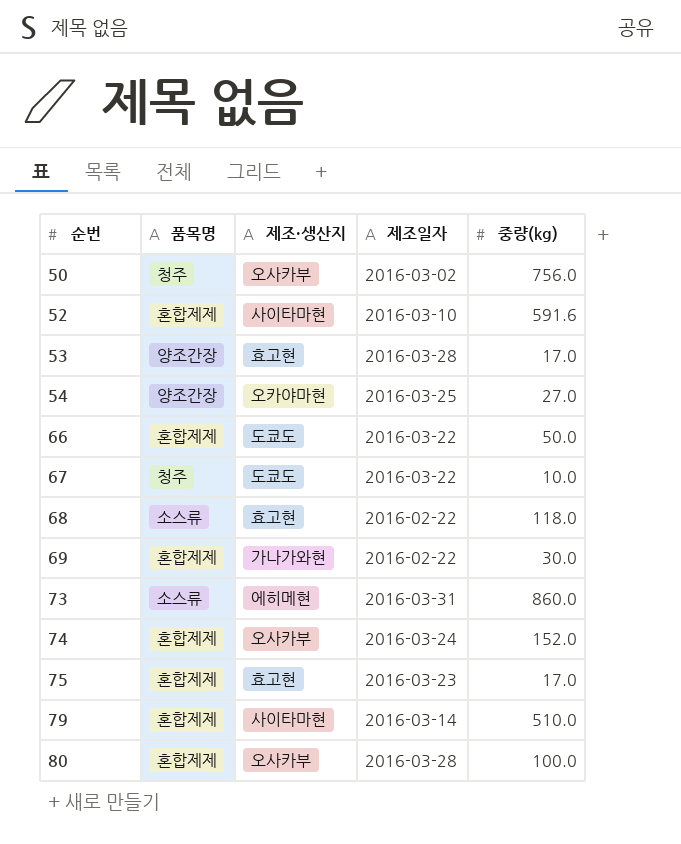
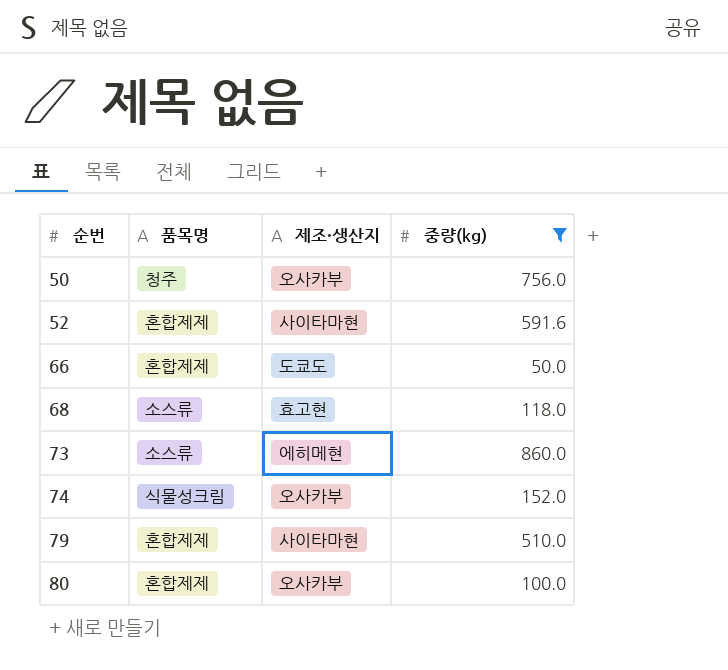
filter: none -> 중량(kg) >= 50.0
column 제조일자 | position: 4 -> none
74 | 품목명: 혼합제제 -> 식물성크림

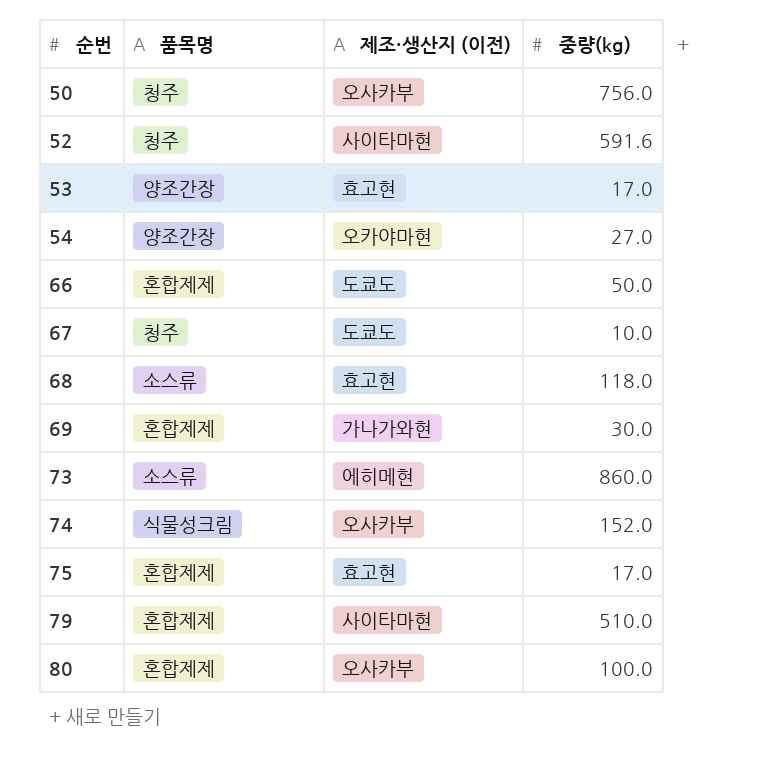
filter: 중량(kg) >= 50.0 -> none
column name: 제조·생산지 -> 제조·생산지 (이전)
52 | 품목명: 혼합제제 -> 청주

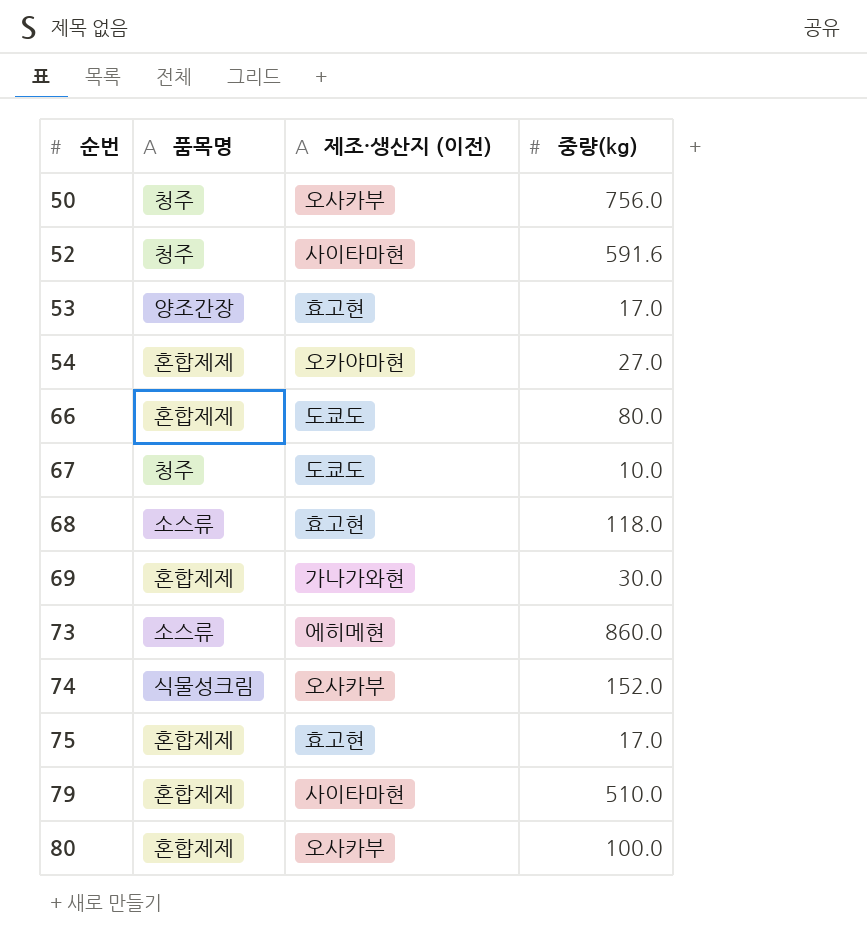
54 | 품목명: 양조간장 -> 혼합제제
66 | 중량(kg): 50.0 -> 80.0

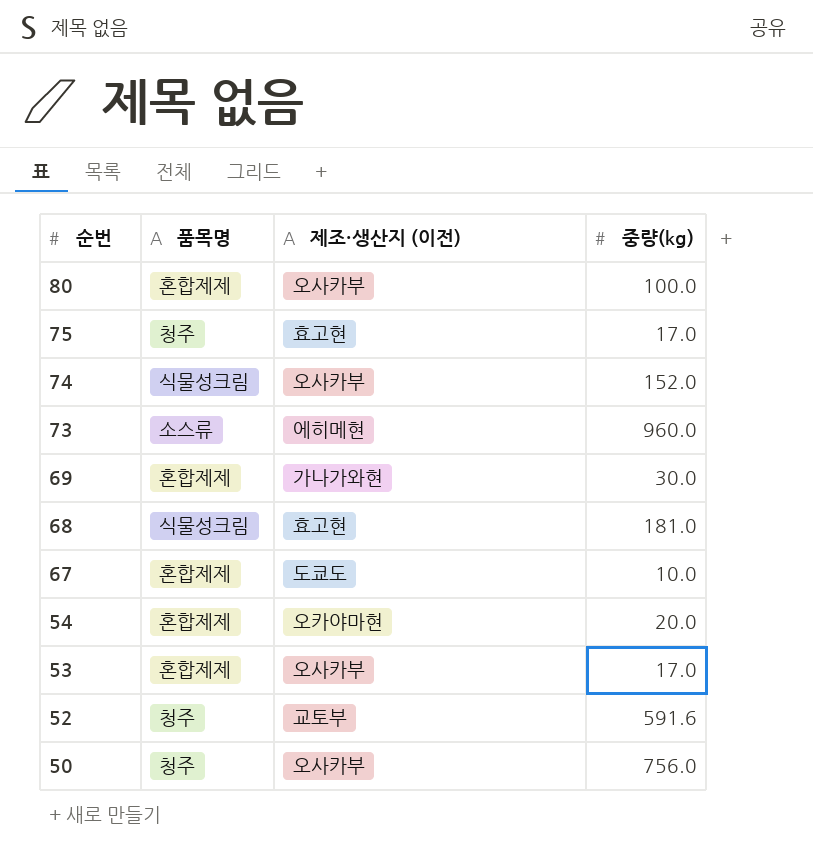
row order: 순번 ascending -> 순번 descending
row 66: 혼합제제 | 도쿄도 | 80.0 -> none
row 79: 혼합제제 | 사이타마현 | 510.0 -> none
75 | 품목명: 혼합제제 -> 청주
73 | 중량(kg): 860.0 -> 960.0
68 | 품목명: 소스류 -> 식물성크림
68 | 중량(kg): 118.0 -> 181.0
67 | 품목명: 청주 -> 혼합제제
54 | 중량(kg): 27.0 -> 20.0
53 | 품목명: 양조간장 -> 혼합제제
53 | 제조·생산지 (이전): 효고현 -> 오사카부
52 | 제조·생산지 (이전): 사이타마현 -> 교토부

